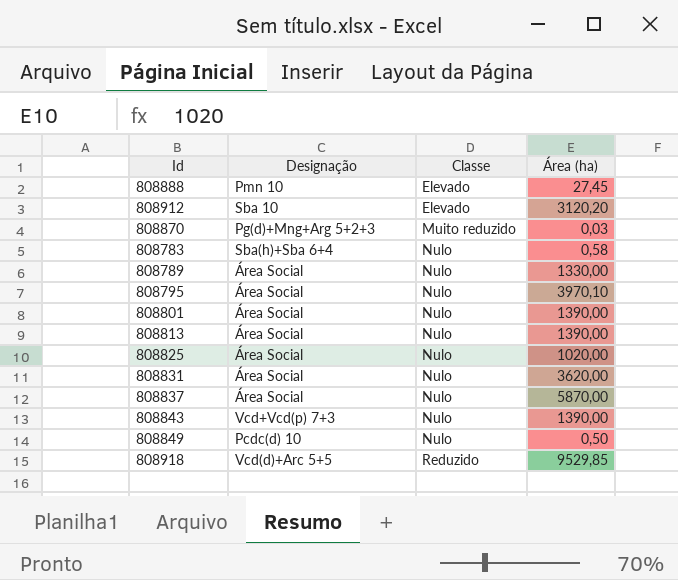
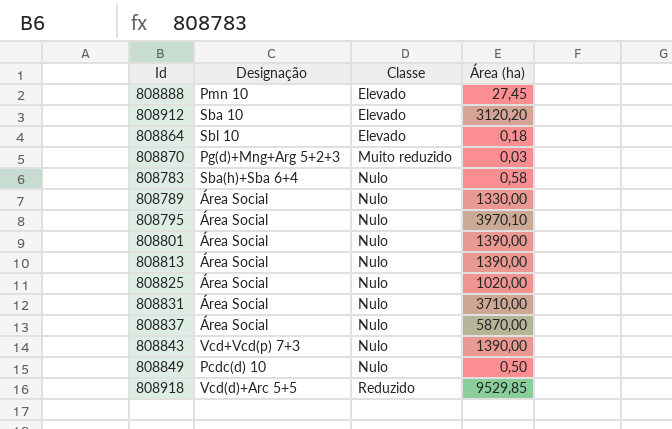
row 808864: none -> Sbl 10 | Elevado | 0,18
808831 | Área (ha): 3620,00 -> 3710,00

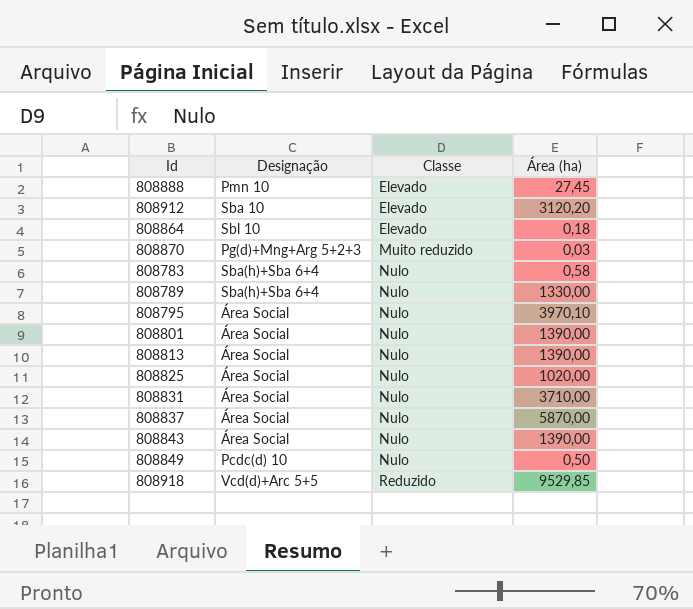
808789 | Designação: Área Social -> Sba(h)+Sba 6+4
808843 | Designação: Vcd+Vcd(p) 7+3 -> Área Social

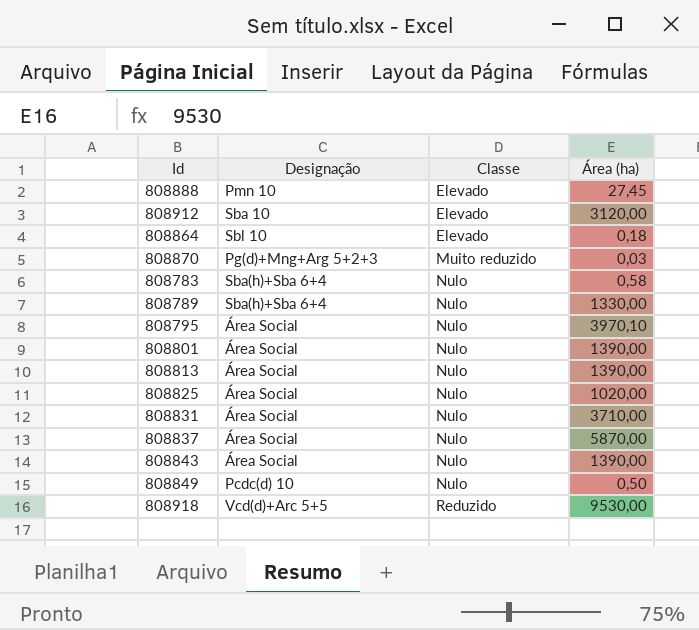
808912 | Área (ha): 3120,20 -> 3120,00
808918 | Área (ha): 9529,85 -> 9530,00

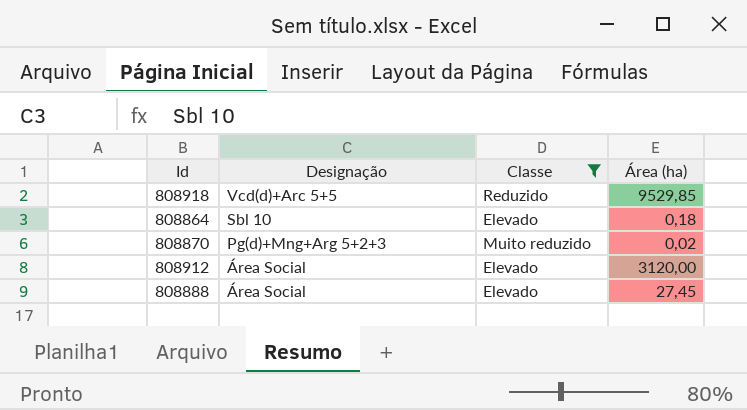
filter: none -> Classe != Nulo
row order: Classe ascending -> Designação descending
808918 | Área (ha): 9530,00 -> 9529,85
808870 | Área (ha): 0,03 -> 0,02
808912 | Designação: Sba 10 -> Área Social
808888 | Designação: Pmn 10 -> Área Social

